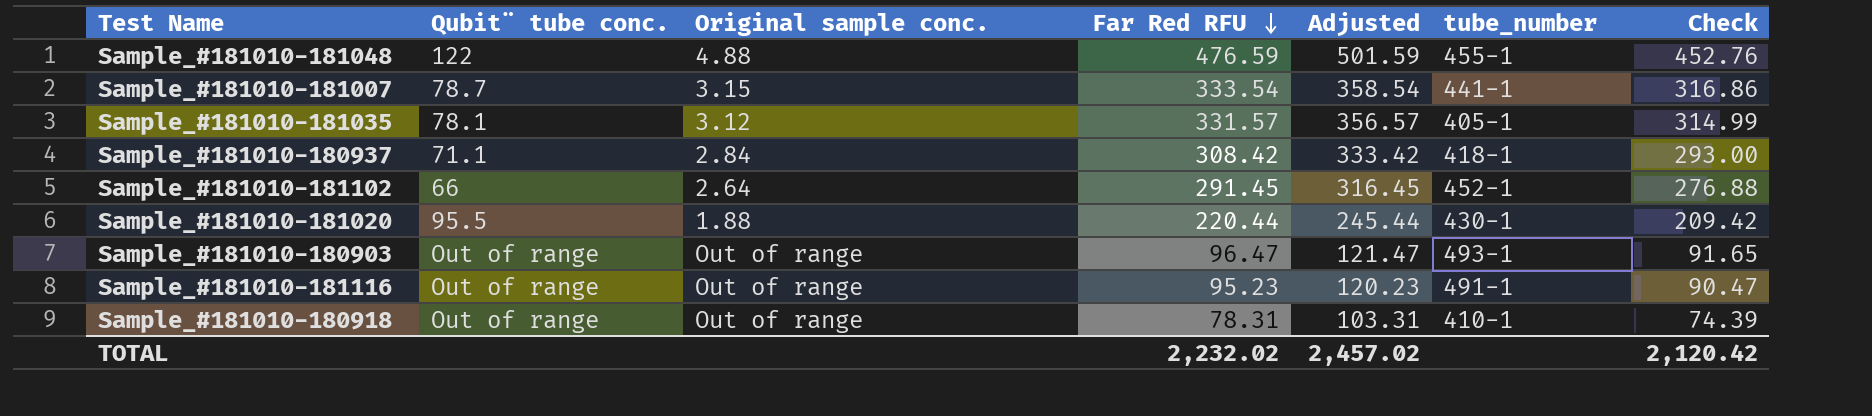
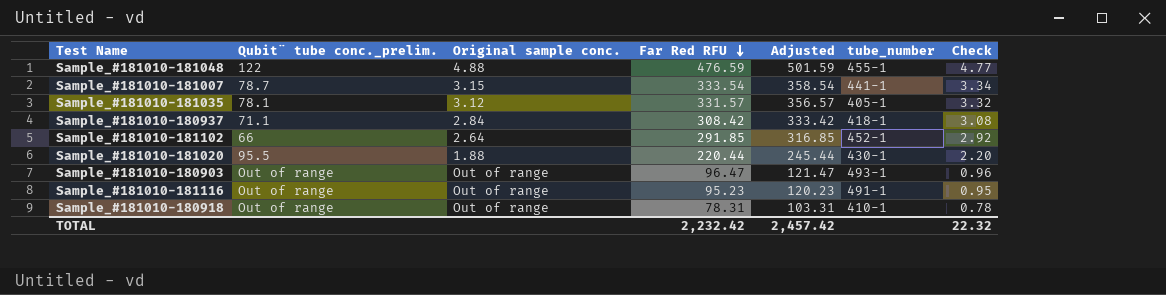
column name: Qubit¨ tube conc. -> Qubit¨ tube conc._prelim.
column Check | formula: [Far Red RFU] * 0.95 -> [Far Red RFU] * 0.01
Sample_#181010-181102 | Far Red RFU: 291.45 -> 291.85
Sample_#181010-181102 | Adjusted: 316.45 -> 316.85
TOTAL | Far Red RFU: 2,232.02 -> 2,232.42
TOTAL | Adjusted: 2,457.02 -> 2,457.42
TOTAL | Check: 2,120.42 -> 22.32

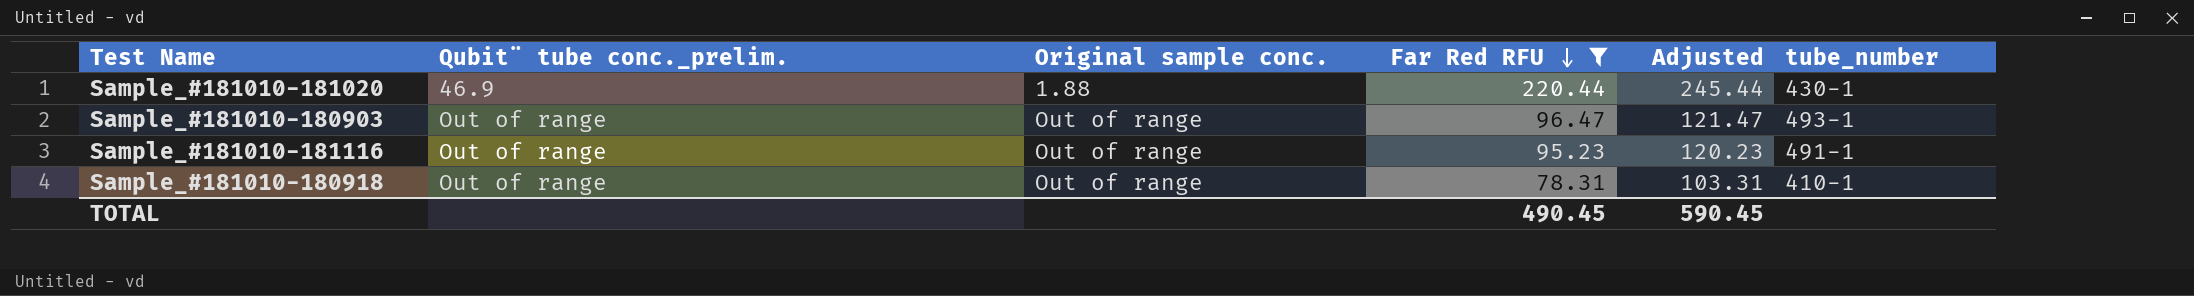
filter: none -> Far Red RFU <= 220.44
column Check | formula: [Far Red RFU] * 0.01 -> none
Sample_#181010-181020 | Qubit¨ tube conc._prelim.: 95.5 -> 46.9
TOTAL | Far Red RFU: 2,232.42 -> 490.45
TOTAL | Adjusted: 2,457.42 -> 590.45

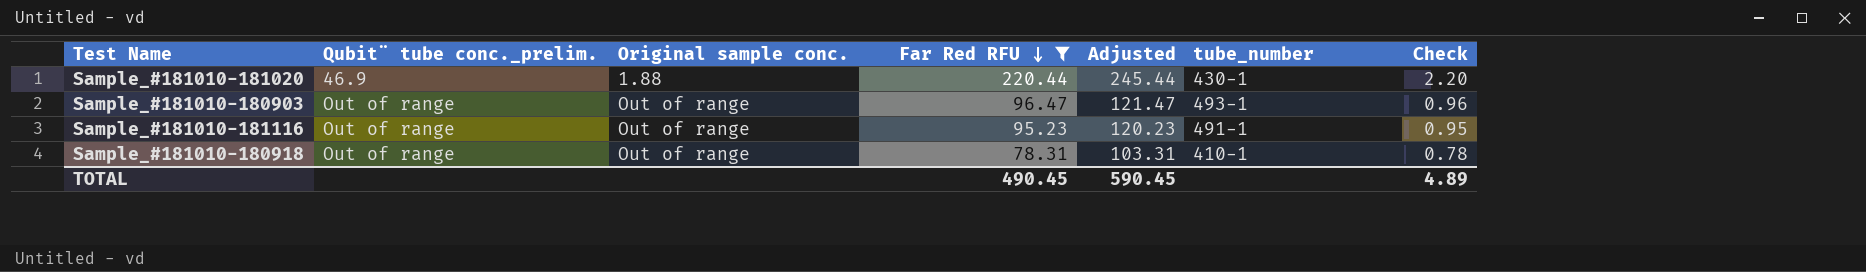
column Check | formula: none -> [Far Red RFU] * 0.01

